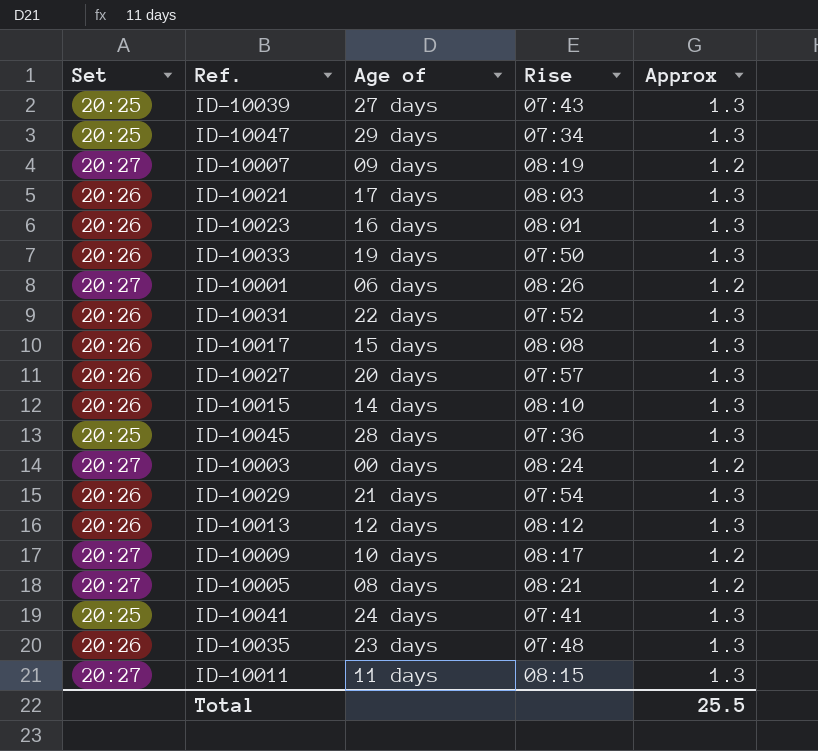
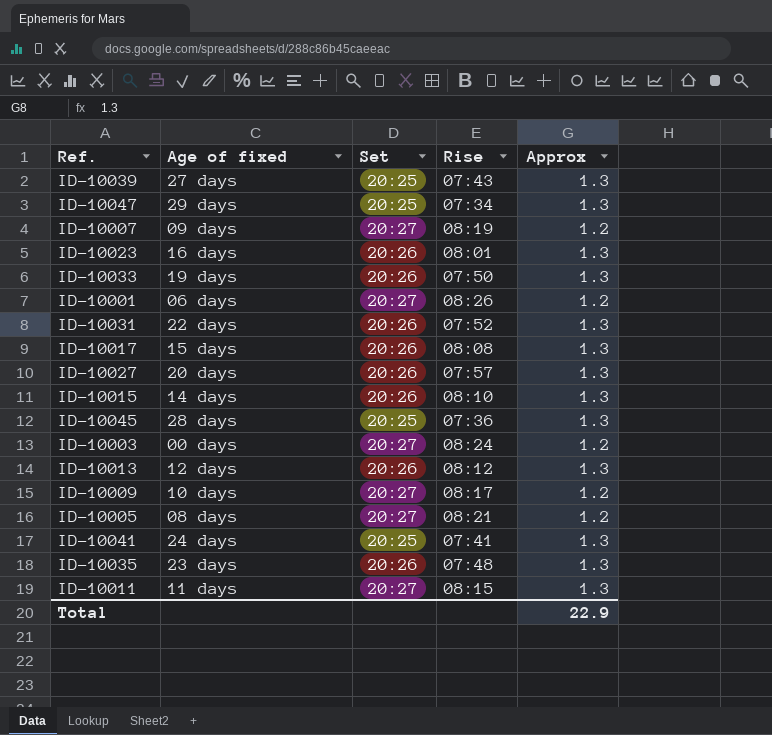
column name: Age of -> Age of fixed
column Set | position: 1 -> 3
row ID-10021: 20:26 | 17 days | 08:03 | 1.3 -> none
row ID-10029: 20:26 | 21 days | 07:54 | 1.3 -> none
Total | Approx: 25.5 -> 22.9

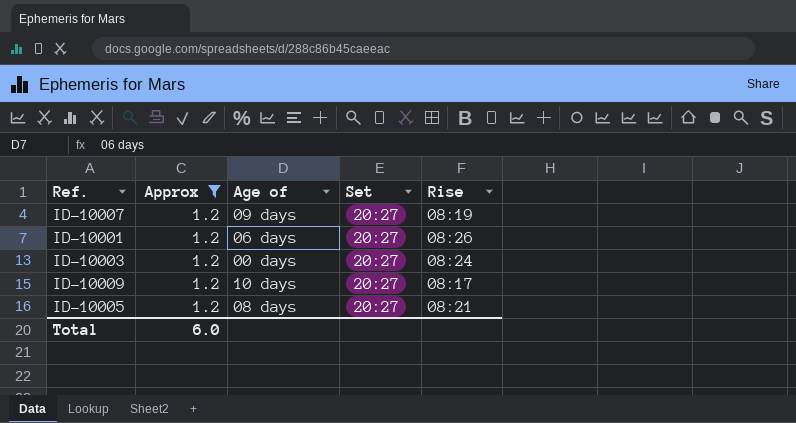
filter: none -> Approx = 1.2
column Approx | position: 5 -> 2
column name: Age of fixed -> Age of
Total | Approx: 22.9 -> 6.0

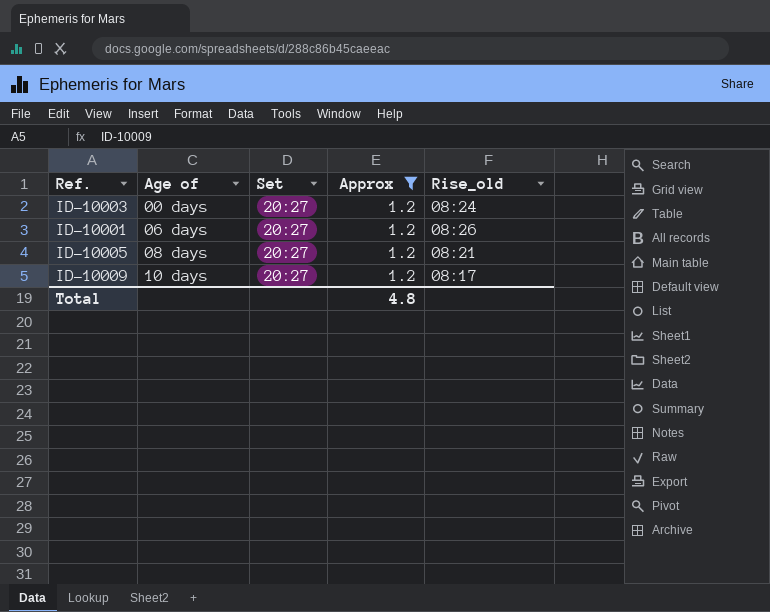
row order: none -> Age of ascending
column Approx | position: 2 -> 4
column name: Rise -> Rise_old
row ID-10007: 1.2 | 09 days | 20:27 | 08:19 -> none
Total | Approx: 6.0 -> 4.8

